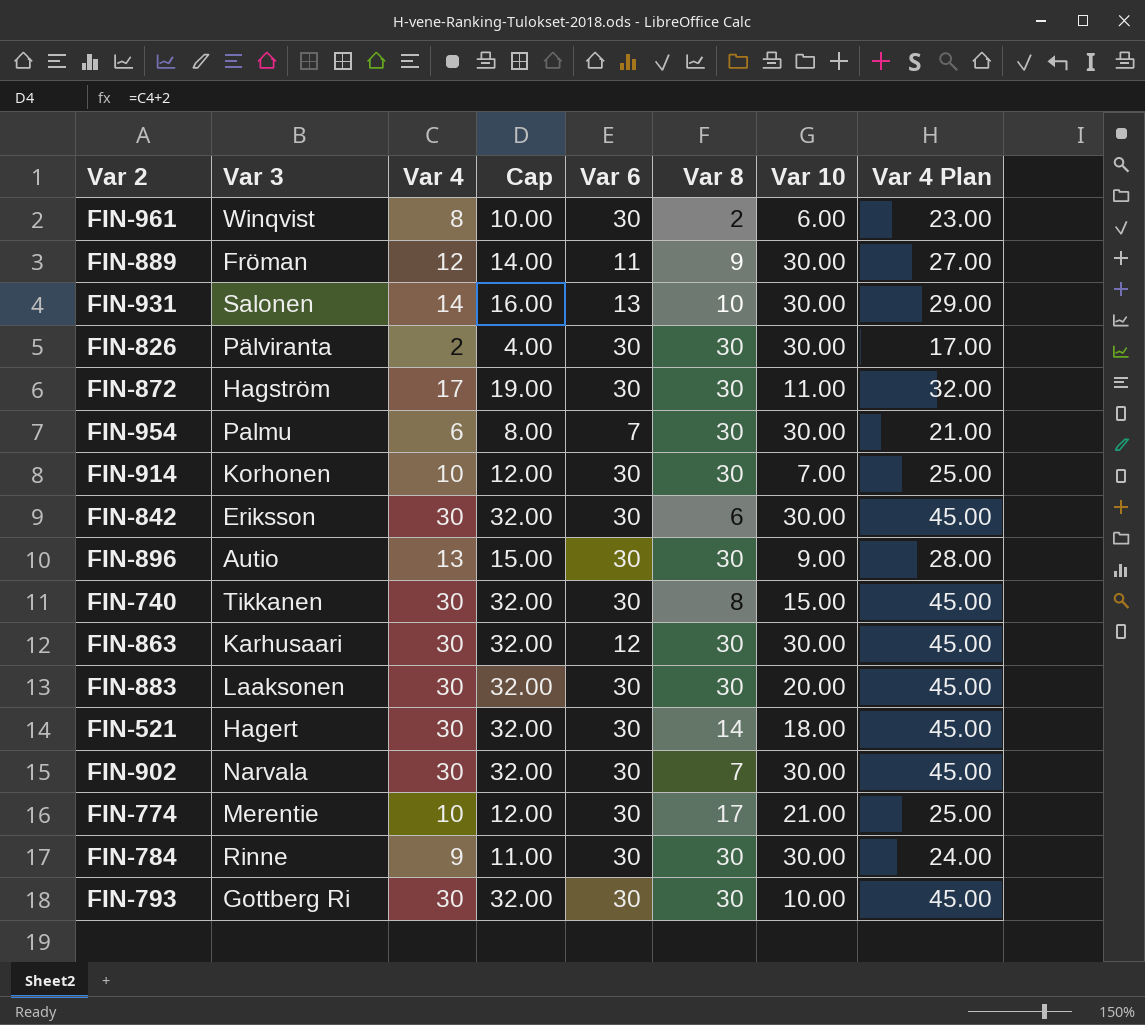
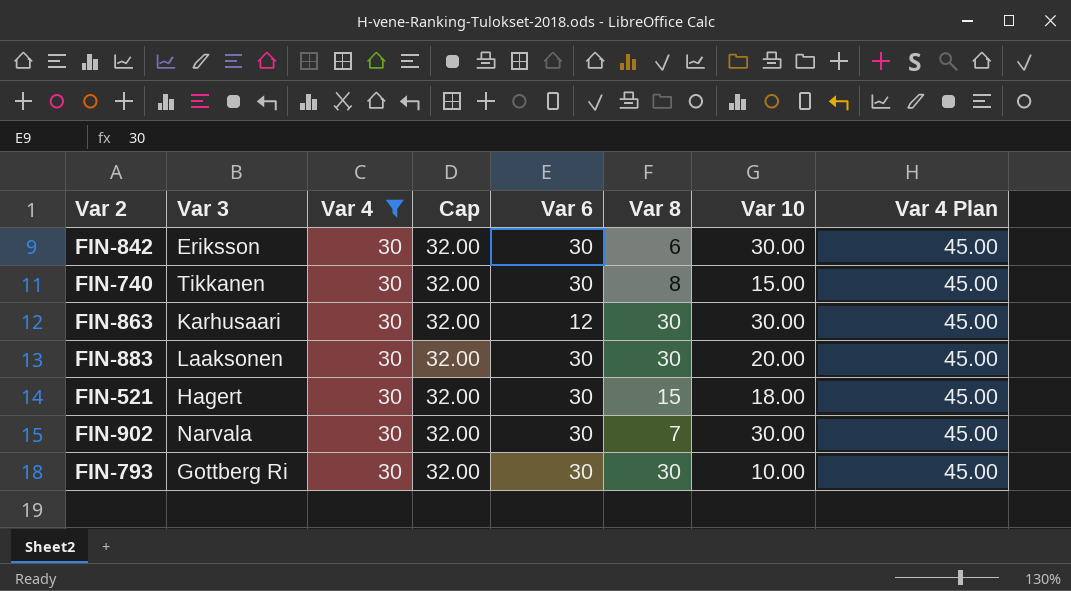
filter: none -> Var 4 = 30
FIN-521 | Var 8: 14 -> 15

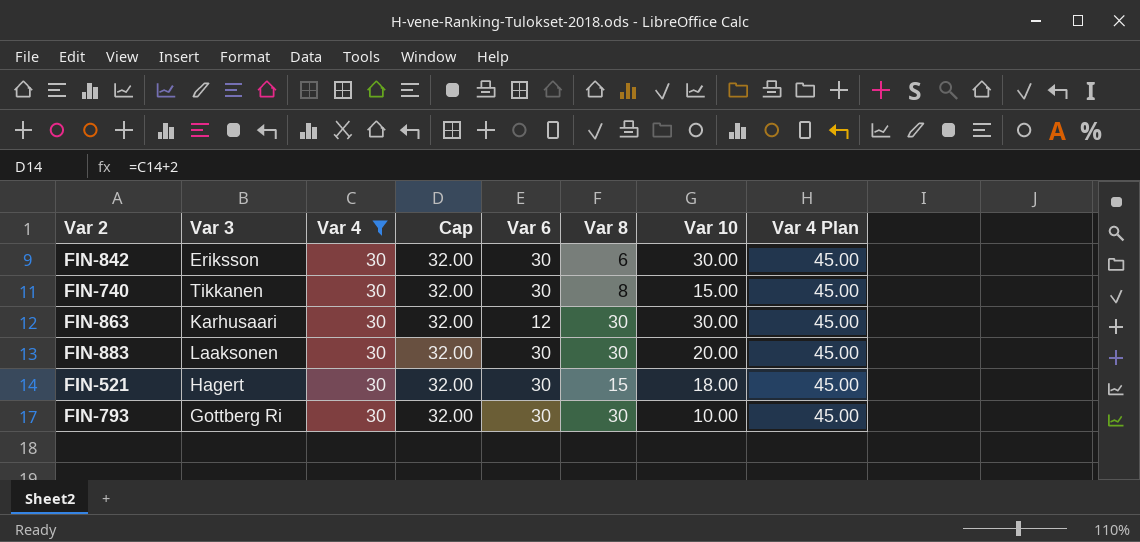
row FIN-902: Narvala | 30 | 32.00 | 30 | 7 | 30.00 | 45.00 -> none

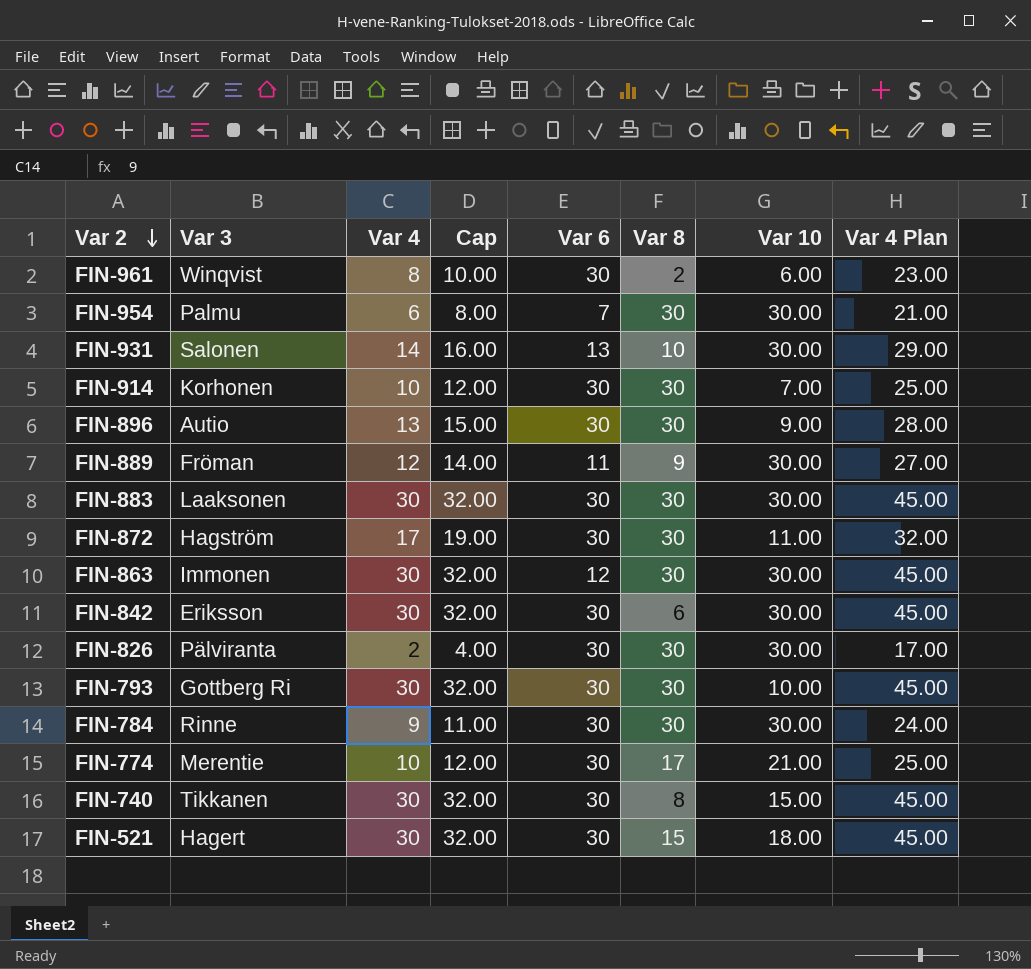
filter: Var 4 = 30 -> none
row order: none -> Var 2 descending
FIN-883 | Var 10: 20.00 -> 30.00
FIN-863 | Var 3: Karhusaari -> Immonen

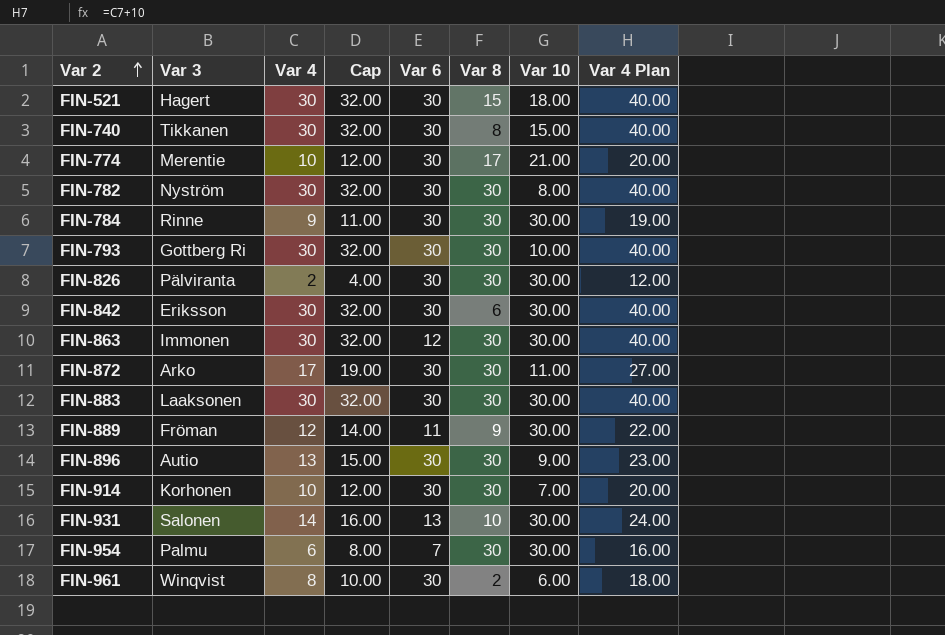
row order: Var 2 descending -> Var 2 ascending
column Var 4 Plan | formula: [Var 4] + 15 -> [Var 4] + 10
row FIN-782: none -> Nyström | 30 | 32.00 | 30 | 30 | 8.00 | 40.00
FIN-872 | Var 3: Hagström -> Arko

